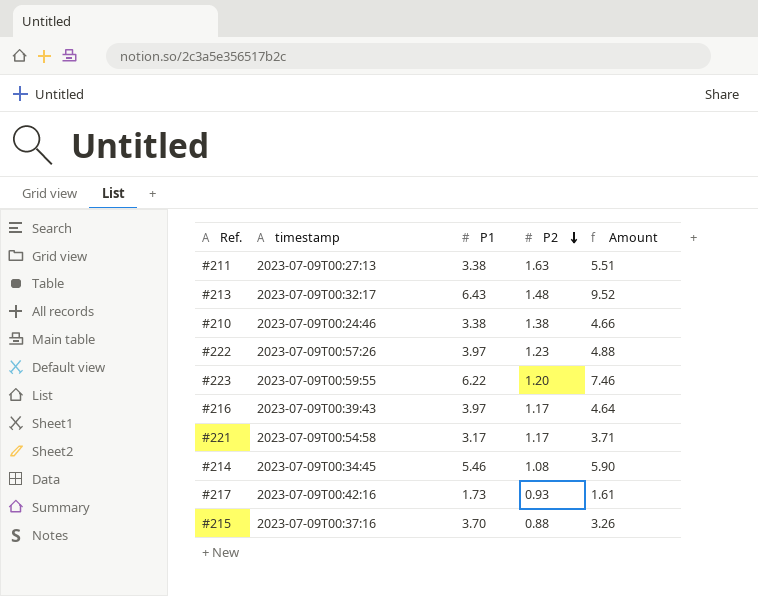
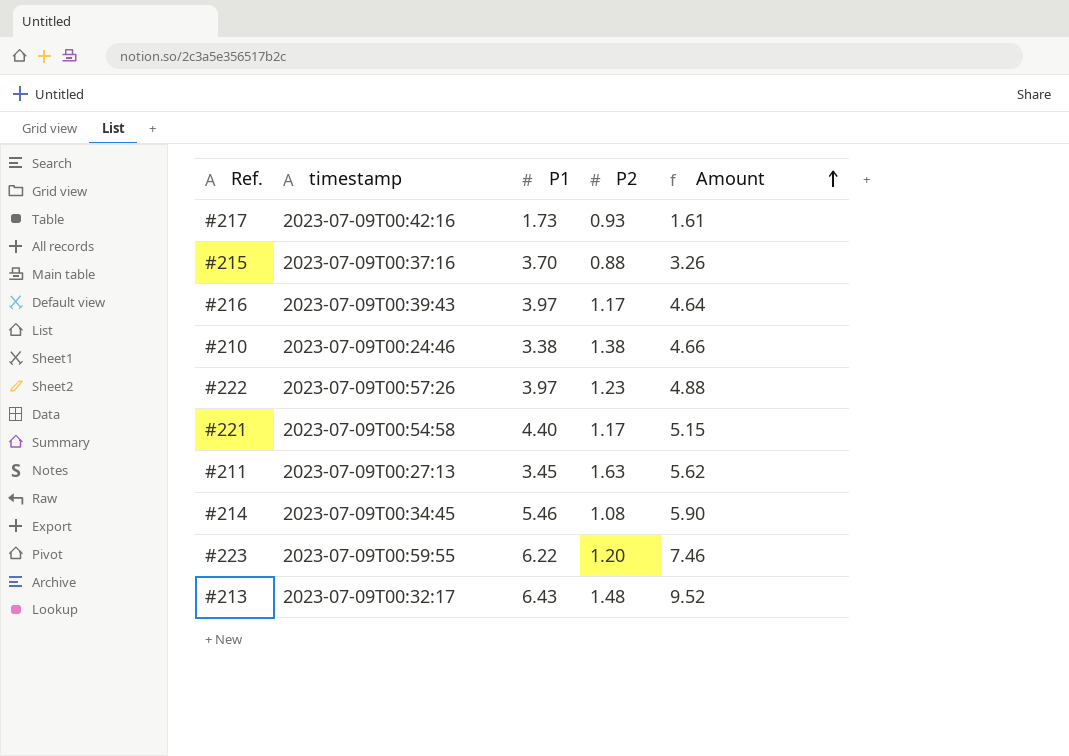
row order: P2 descending -> Amount ascending
#221 | P1: 3.17 -> 4.40
#221 | Amount: 3.71 -> 5.15
#211 | P1: 3.38 -> 3.45
#211 | Amount: 5.51 -> 5.62

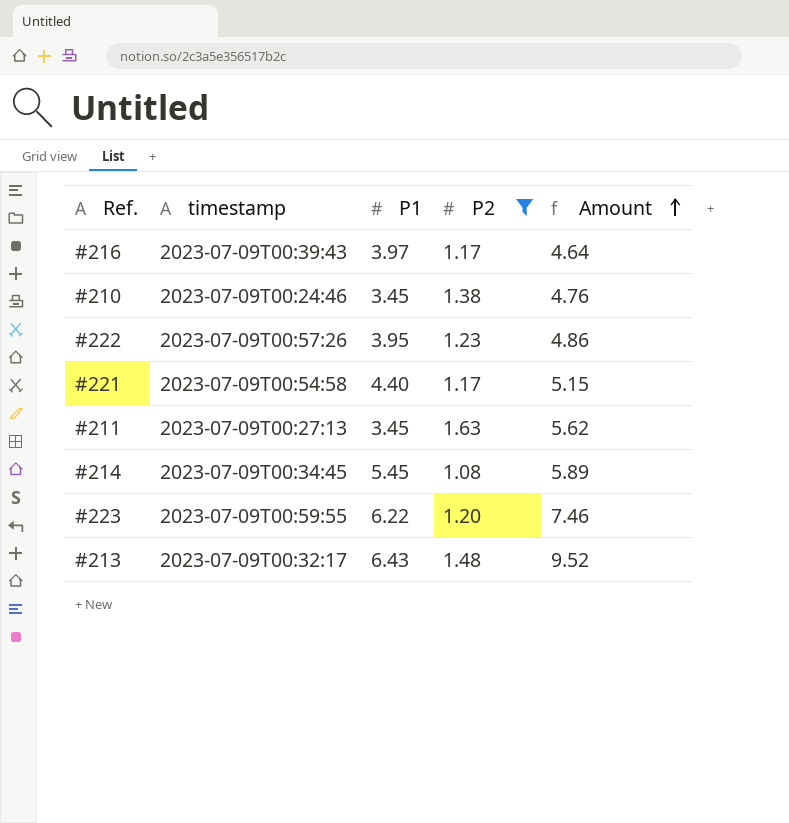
filter: none -> P2 >= 1.08
#210 | P1: 3.38 -> 3.45
#210 | Amount: 4.66 -> 4.76
#222 | P1: 3.97 -> 3.95
#222 | Amount: 4.88 -> 4.86
#214 | P1: 5.46 -> 5.45
#214 | Amount: 5.90 -> 5.89

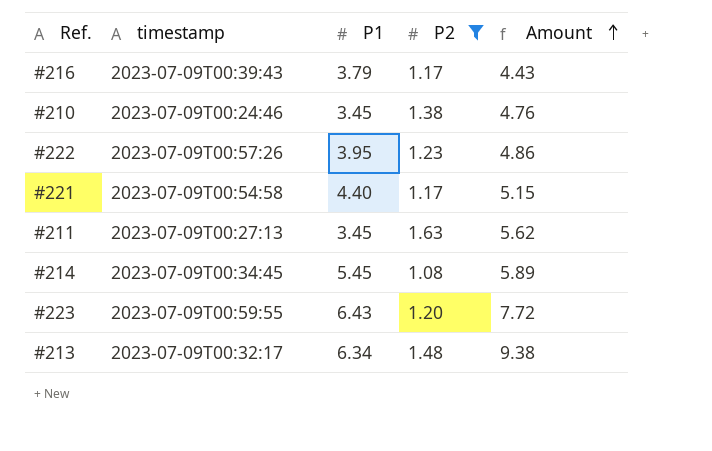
#216 | P1: 3.97 -> 3.79
#216 | Amount: 4.64 -> 4.43
#223 | P1: 6.22 -> 6.43
#223 | Amount: 7.46 -> 7.72
#213 | P1: 6.43 -> 6.34
#213 | Amount: 9.52 -> 9.38

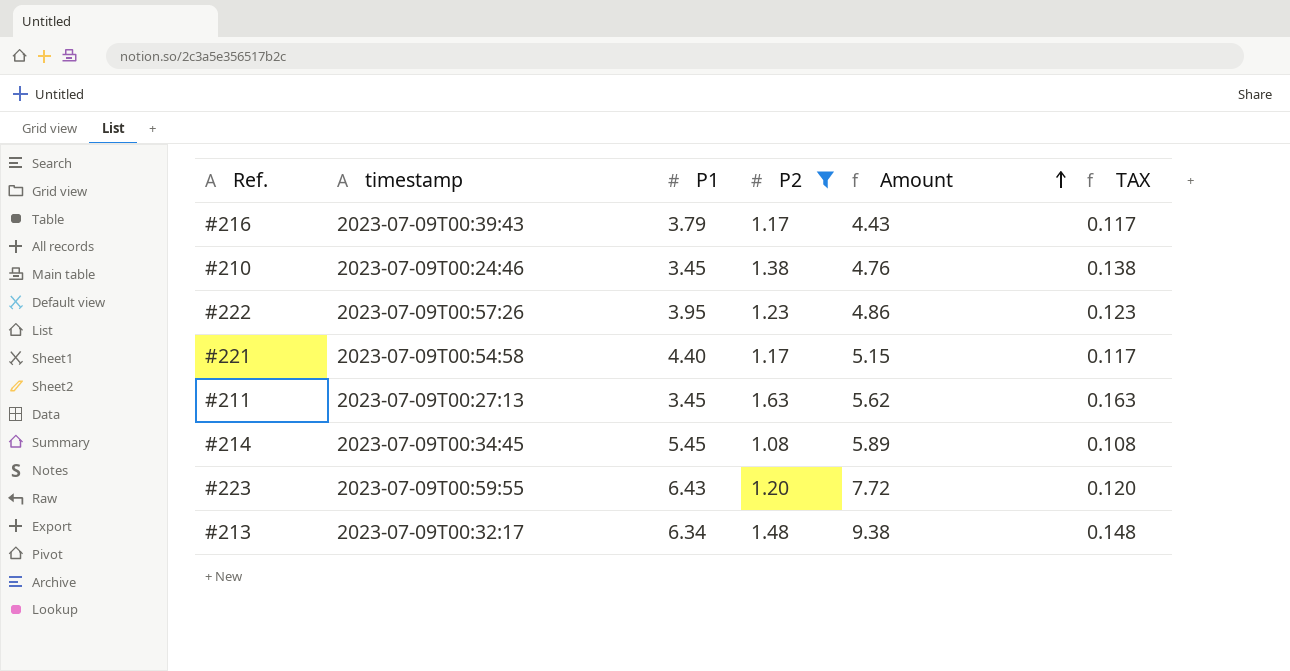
column TAX | formula: none -> [P2] * 0.1

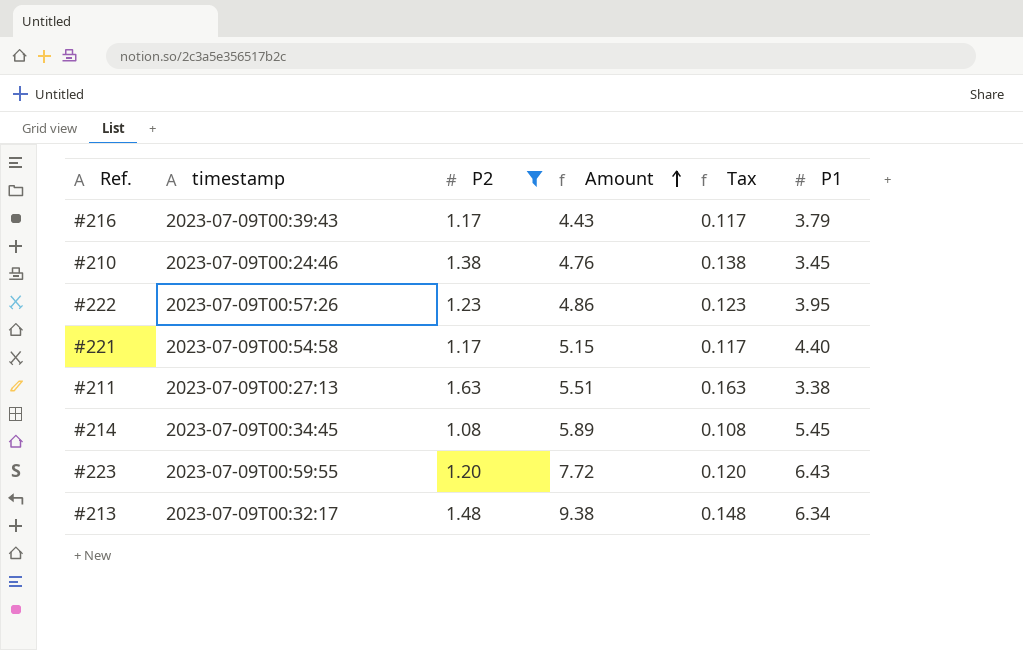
column name: TAX -> Tax
column P1 | position: 3 -> 6
#211 | Amount: 5.62 -> 5.51
#211 | P1: 3.45 -> 3.38

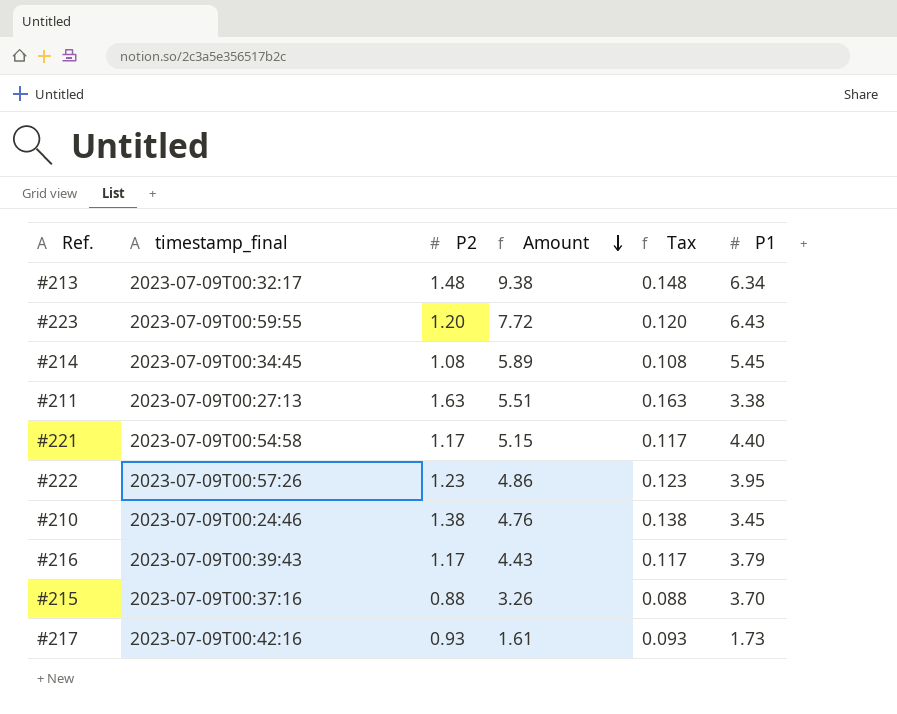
filter: P2 >= 1.08 -> none
row order: Amount ascending -> Amount descending
column name: timestamp -> timestamp_final

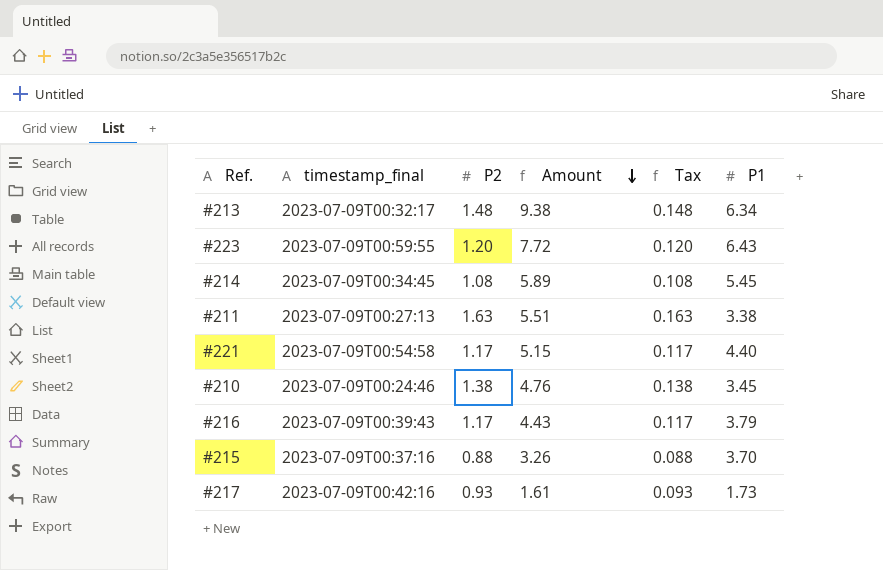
row #222: 2023-07-09T00:57:26 | 1.23 | 4.86 | 0.123 | 3.95 -> none

